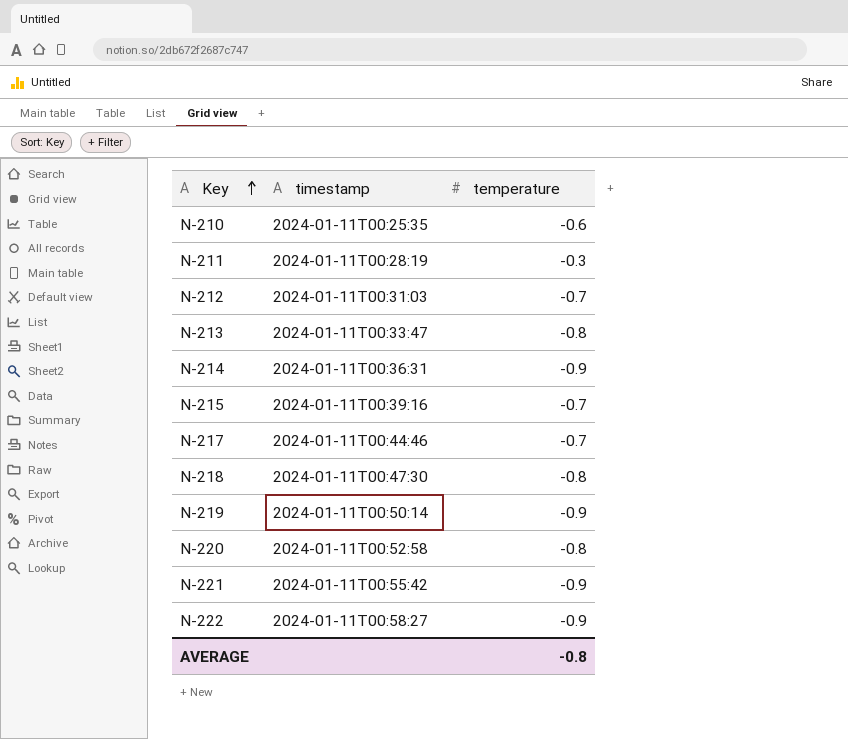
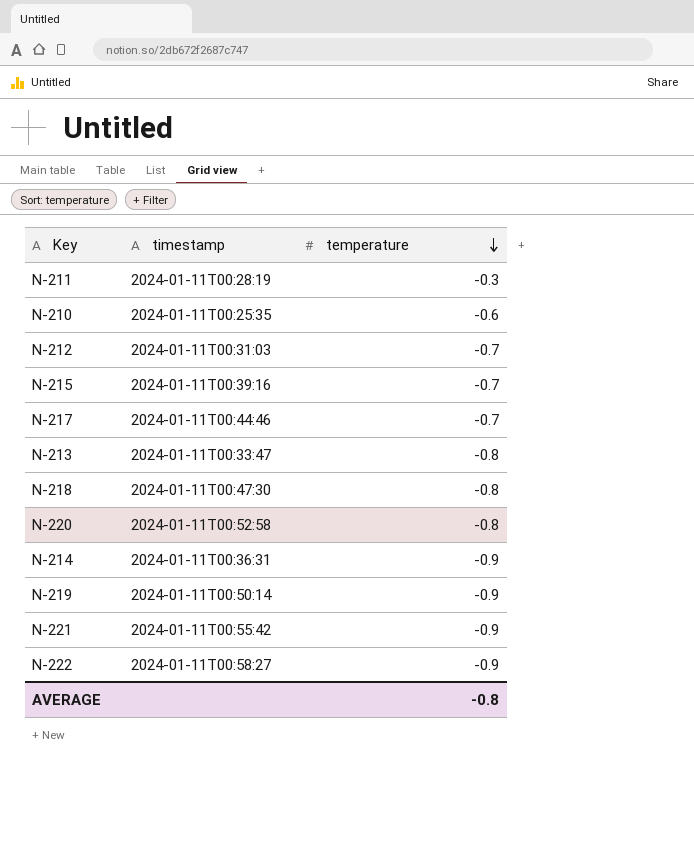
row order: Key ascending -> temperature descending

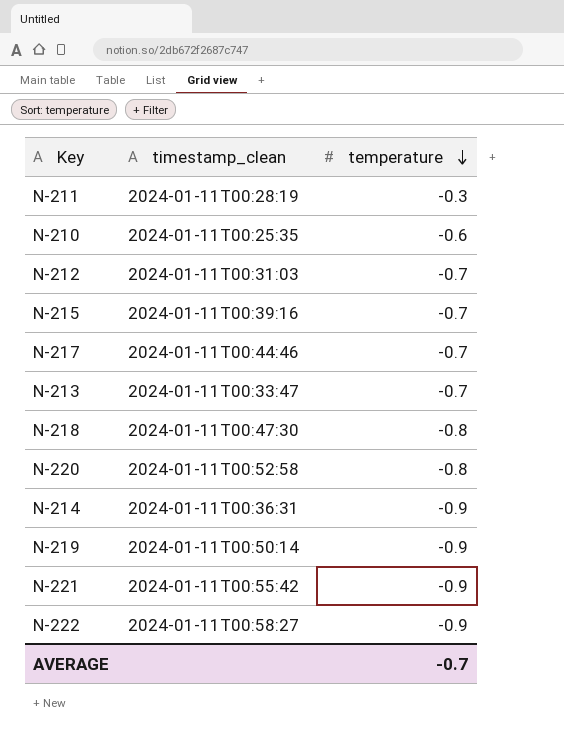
column name: timestamp -> timestamp_clean
N-213 | temperature: -0.8 -> -0.7
AVERAGE | temperature: -0.8 -> -0.7

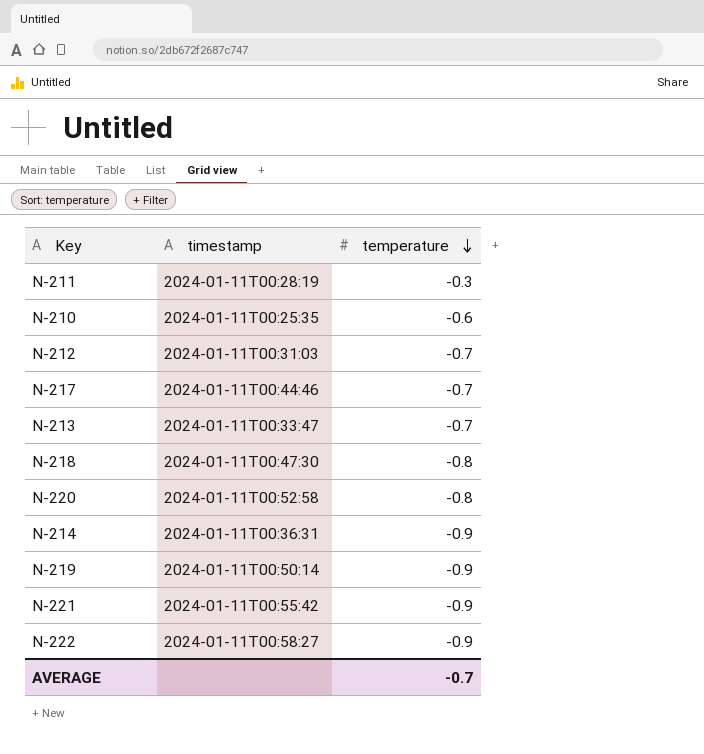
column name: timestamp_clean -> timestamp
row N-215: 2024-01-11T00:39:16 | -0.7 -> none

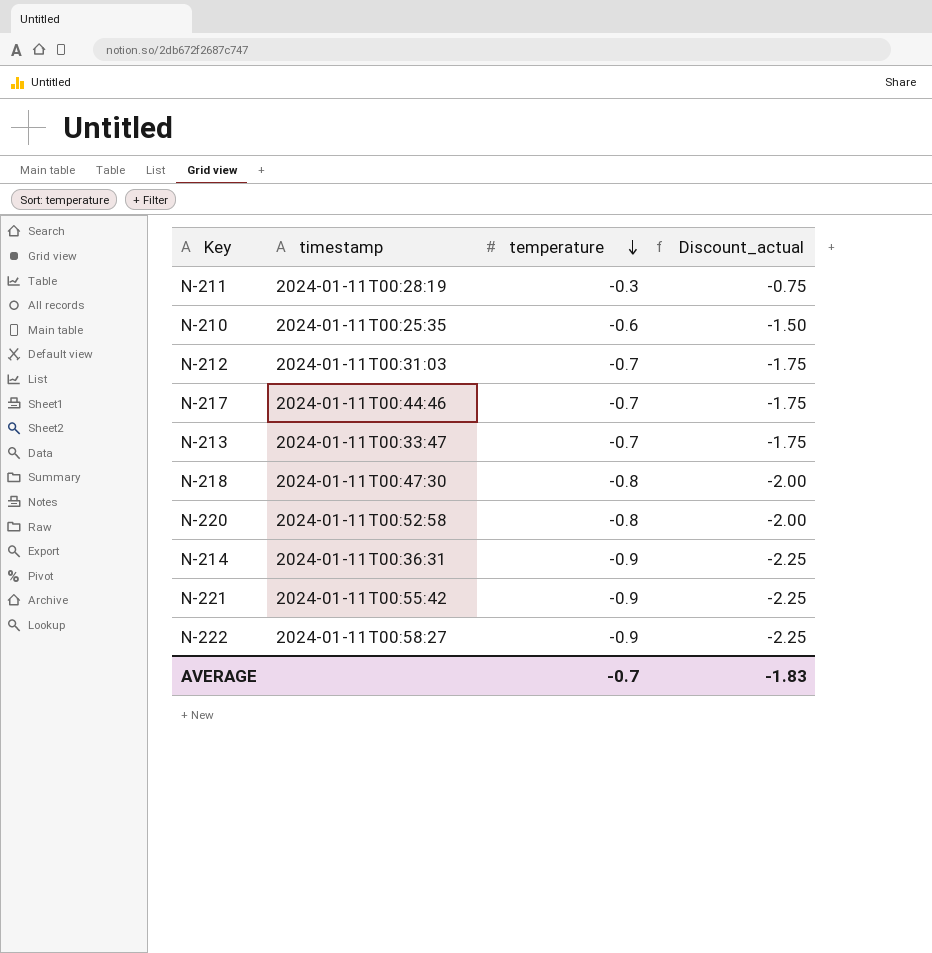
column Discount_actual | formula: none -> [temperature] * 2.5
row N-219: 2024-01-11T00:50:14 | -0.9 -> none

